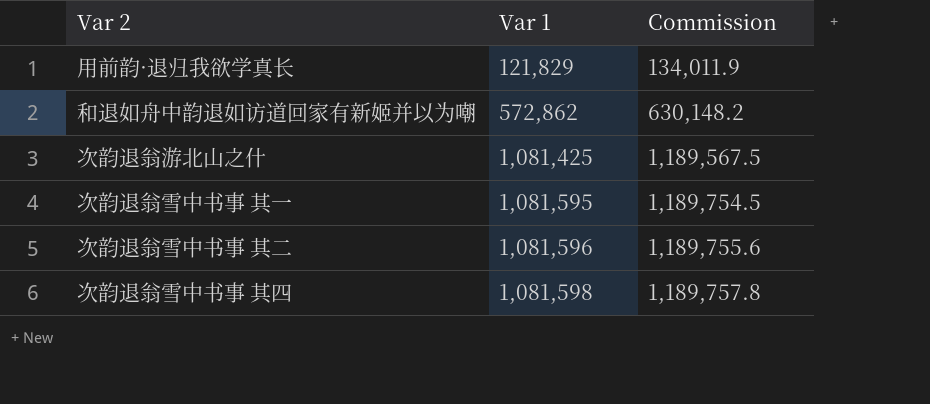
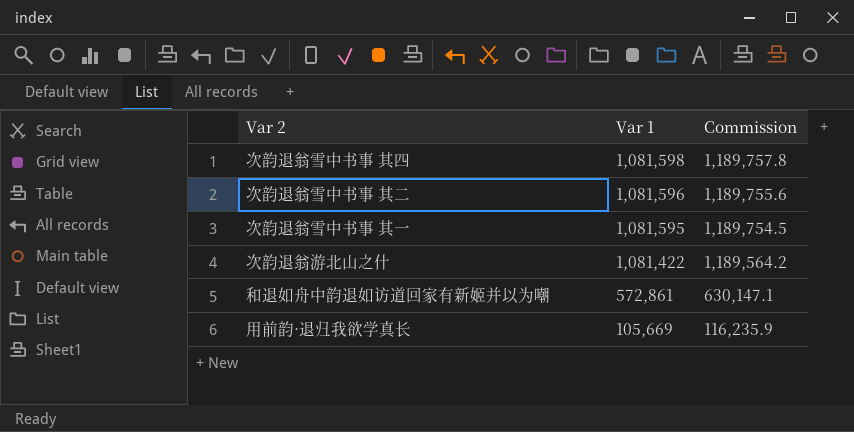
row order: Var 1 ascending -> Var 1 descending
次韵退翁游北山之什 | Var 1: 1,081,425 -> 1,081,422
次韵退翁游北山之什 | Commission: 1,189,567.5 -> 1,189,564.2
和退如舟中韵退如访道回家有新姬并以为嘲 | Var 1: 572,862 -> 572,861
和退如舟中韵退如访道回家有新姬并以为嘲 | Commission: 630,148.2 -> 630,147.1
用前韵·退归我欲学真长 | Var 1: 121,829 -> 105,669
用前韵·退归我欲学真长 | Commission: 134,011.9 -> 116,235.9

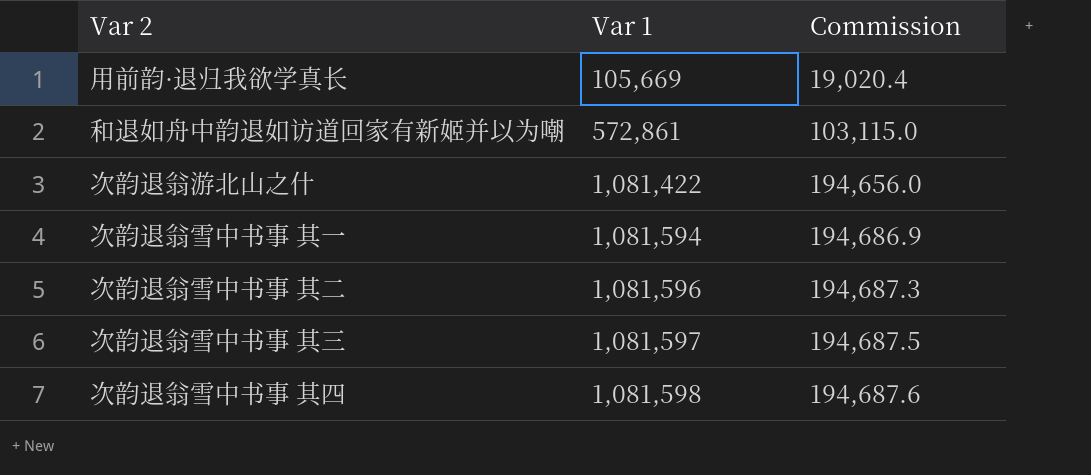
row order: Var 1 descending -> Var 1 ascending
column Commission | formula: [Var 1] * 1.1 -> [Var 1] * 0.18
次韵退翁雪中书事 其一 | Var 1: 1,081,595 -> 1,081,594
row 次韵退翁雪中书事 其三: none -> 1,081,597 | 194,687.5

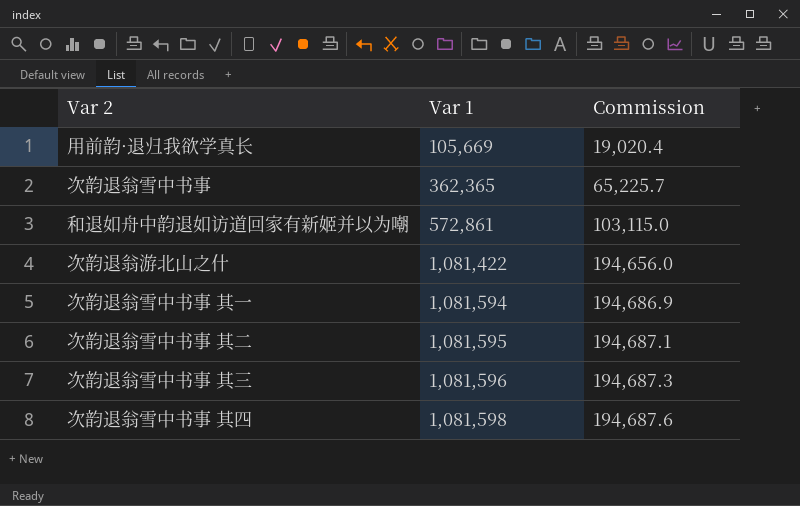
row 次韵退翁雪中书事: none -> 362,365 | 65,225.7
次韵退翁雪中书事 其二 | Var 1: 1,081,596 -> 1,081,595
次韵退翁雪中书事 其二 | Commission: 194,687.3 -> 194,687.1
次韵退翁雪中书事 其三 | Var 1: 1,081,597 -> 1,081,596
次韵退翁雪中书事 其三 | Commission: 194,687.5 -> 194,687.3

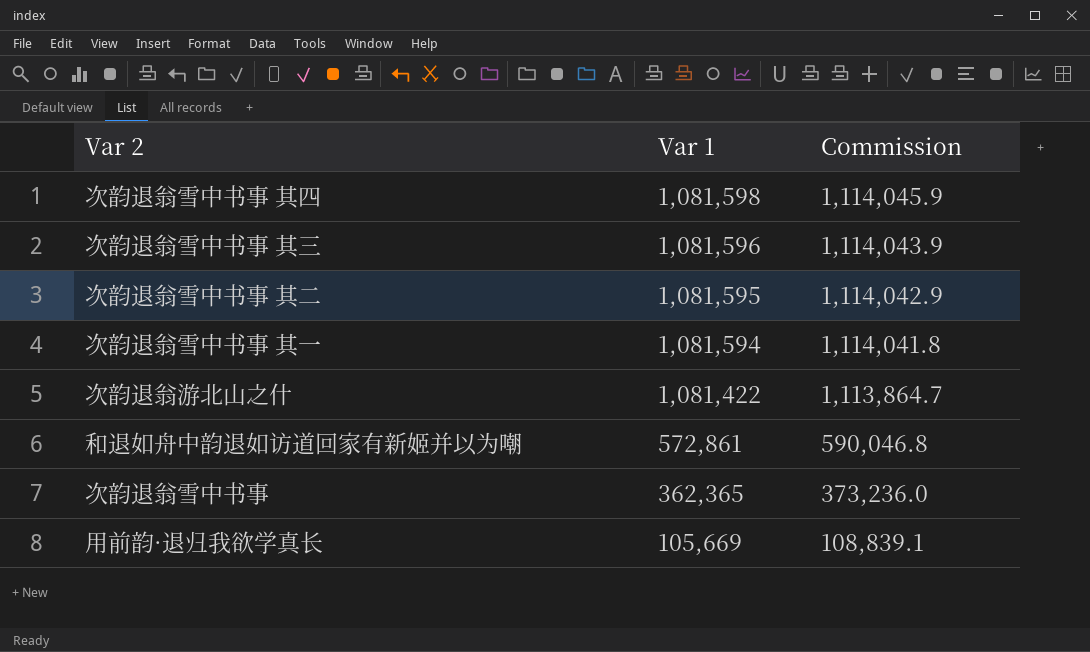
row order: Var 1 ascending -> Var 1 descending
column Commission | formula: [Var 1] * 0.18 -> [Var 1] * 1.03

